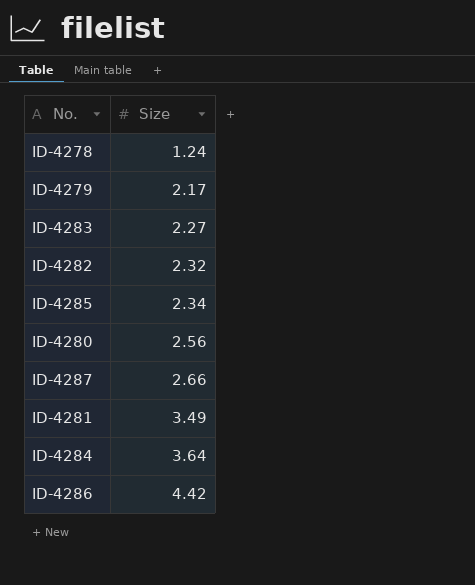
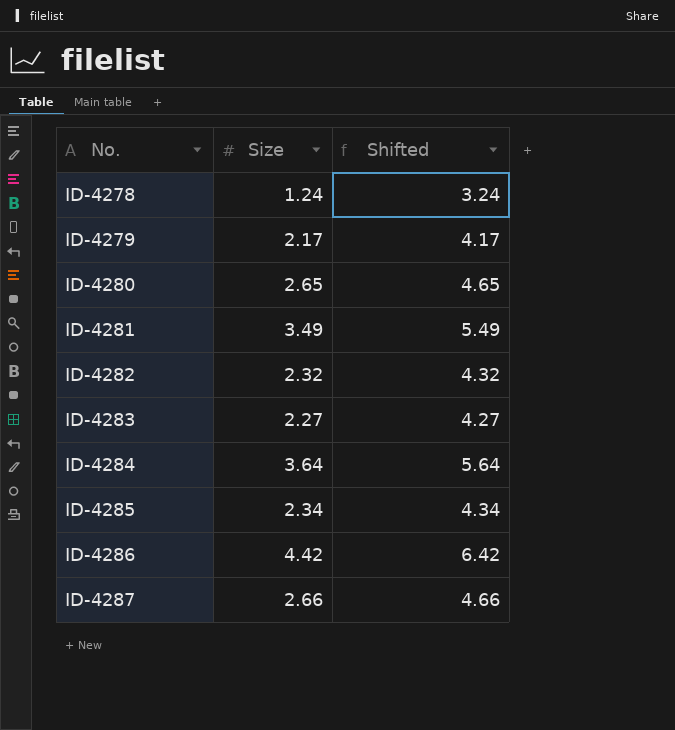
row order: Size ascending -> No. ascending
column Shifted | formula: none -> [Size] + 2
ID-4280 | Size: 2.56 -> 2.65

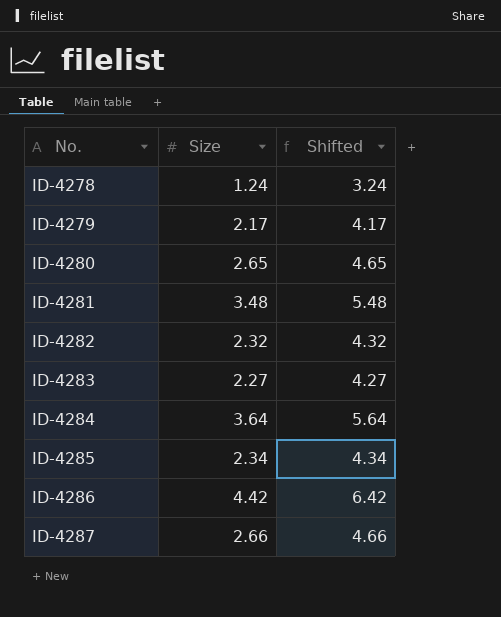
ID-4281 | Size: 3.49 -> 3.48
ID-4281 | Shifted: 5.49 -> 5.48

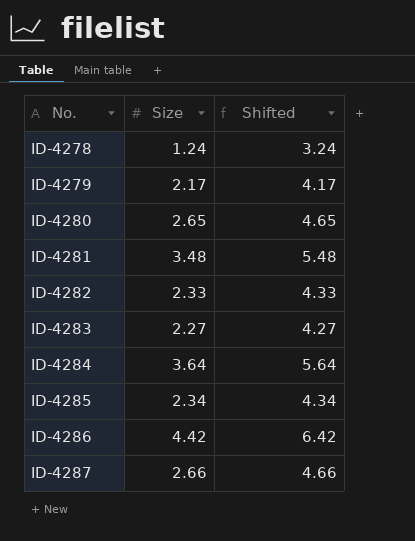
ID-4282 | Size: 2.32 -> 2.33
ID-4282 | Shifted: 4.32 -> 4.33

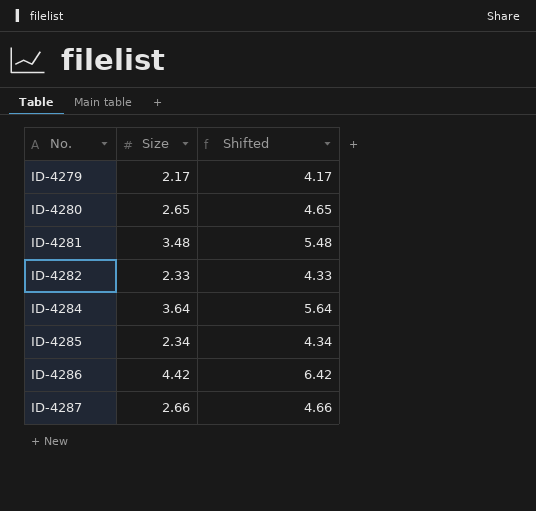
row ID-4278: 1.24 | 3.24 -> none
row ID-4283: 2.27 | 4.27 -> none

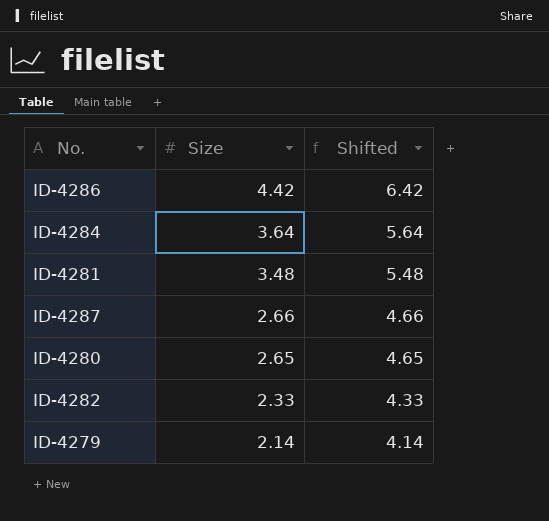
row order: No. ascending -> Size descending
row ID-4285: 2.34 | 4.34 -> none
ID-4279 | Size: 2.17 -> 2.14
ID-4279 | Shifted: 4.17 -> 4.14

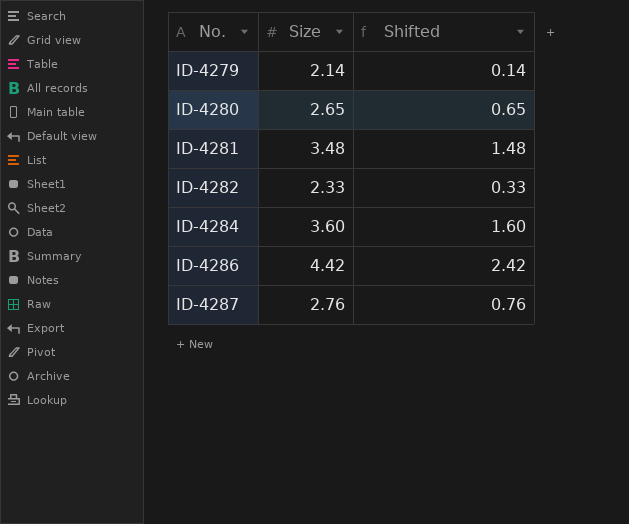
row order: Size descending -> No. ascending
column Shifted | formula: [Size] + 2 -> [Size] - 2
ID-4284 | Size: 3.64 -> 3.60
ID-4287 | Size: 2.66 -> 2.76

